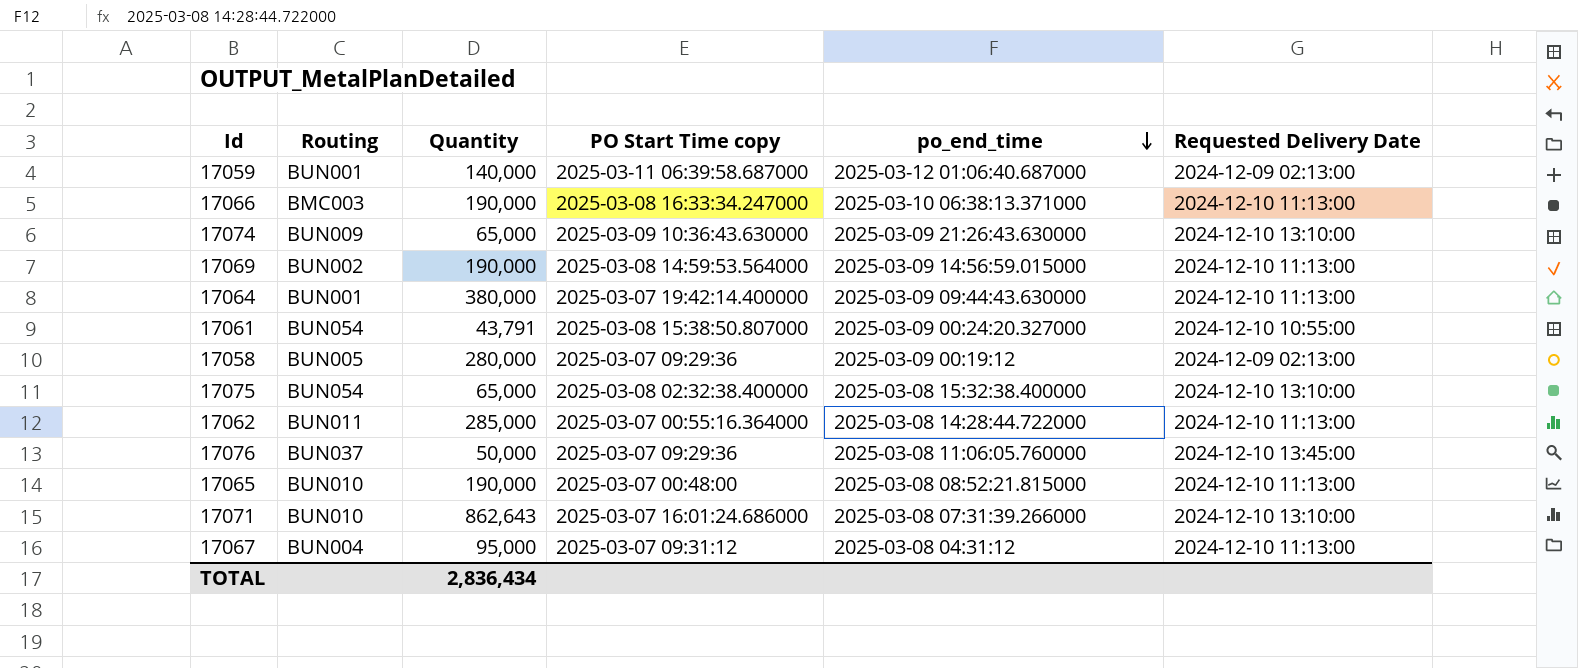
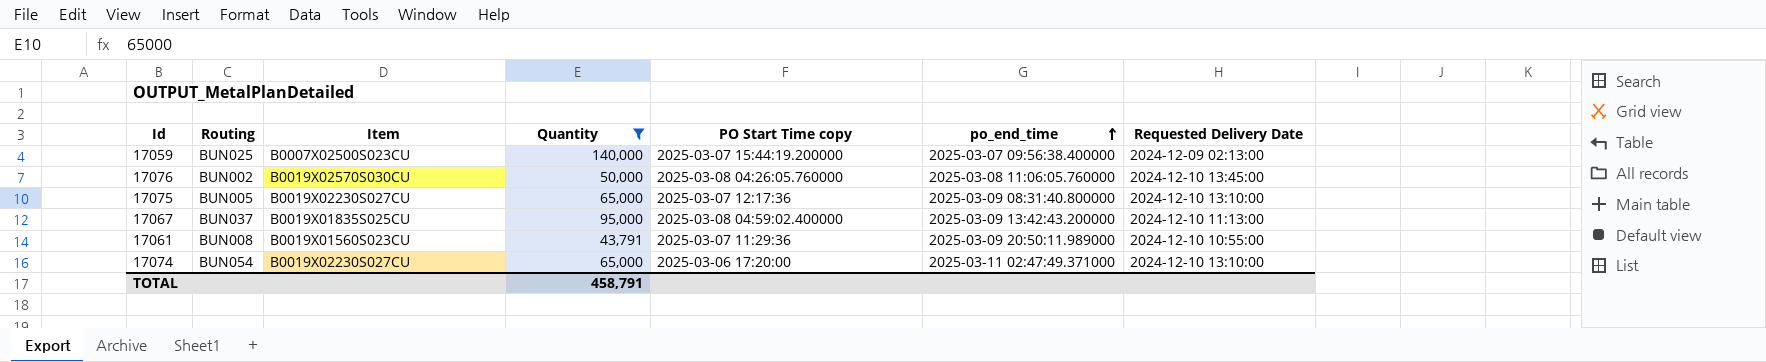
filter: none -> Quantity <= 140,000
row order: po_end_time descending -> po_end_time ascending
column Item | position: none -> 3
17059 | Routing: BUN001 -> BUN025
17059 | PO Start Time copy: 2025-03-11 06:39:58.687000 -> 2025-03-07 15:44:19.200000
17059 | po_end_time: 2025-03-12 01:06:40.687000 -> 2025-03-07 09:56:38.400000
17076 | Routing: BUN037 -> BUN002
17076 | PO Start Time copy: 2025-03-07 09:29:36 -> 2025-03-08 04:26:05.760000
17075 | Routing: BUN054 -> BUN005
17075 | PO Start Time copy: 2025-03-08 02:32:38.400000 -> 2025-03-07 12:17:36
17075 | po_end_time: 2025-03-08 15:32:38.400000 -> 2025-03-09 08:31:40.800000
17067 | Routing: BUN004 -> BUN037
17067 | PO Start Time copy: 2025-03-07 09:31:12 -> 2025-03-08 04:59:02.400000
17067 | po_end_time: 2025-03-08 04:31:12 -> 2025-03-09 13:42:43.200000
17061 | Routing: BUN054 -> BUN008
17061 | PO Start Time copy: 2025-03-08 15:38:50.807000 -> 2025-03-07 11:29:36
17061 | po_end_time: 2025-03-09 00:24:20.327000 -> 2025-03-09 20:50:11.989000
17074 | Routing: BUN009 -> BUN054
17074 | PO Start Time copy: 2025-03-09 10:36:43.630000 -> 2025-03-06 17:20:00
17074 | po_end_time: 2025-03-09 21:26:43.630000 -> 2025-03-11 02:47:49.371000
TOTAL | Quantity: 2,836,434 -> 458,791

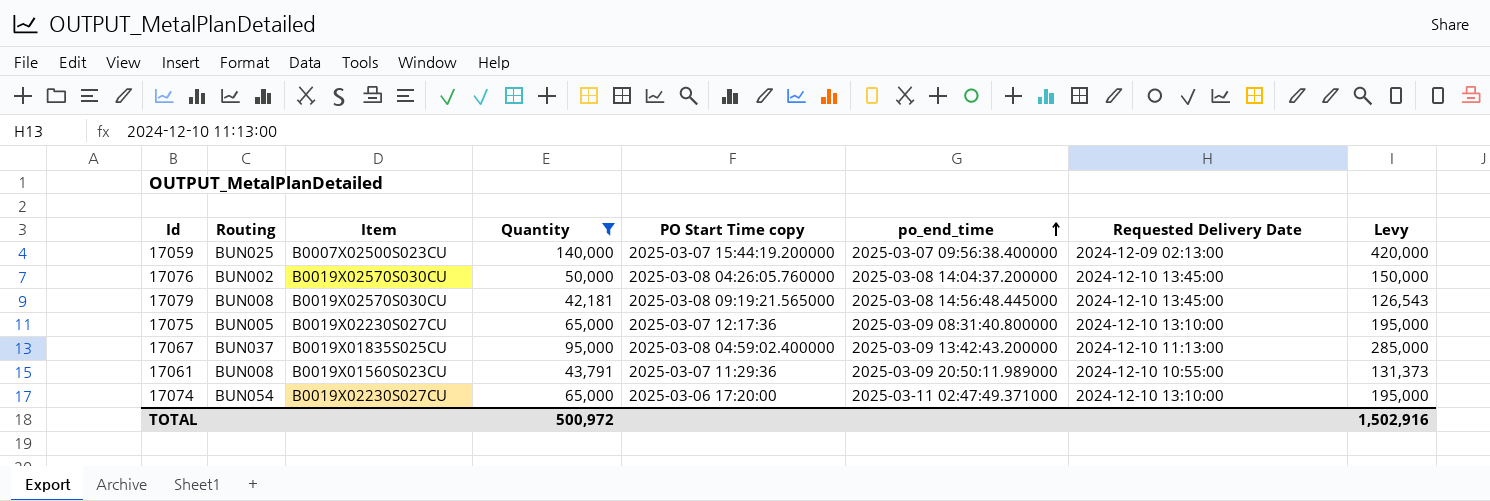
column Levy | formula: none -> [Quantity] * 3
17076 | po_end_time: 2025-03-08 11:06:05.760000 -> 2025-03-08 14:04:37.200000
row 17079: none -> BUN008 | B0019X02570S030CU | 42,181 | 2025-03-08 09:19:21.565000 | 2025-03-08 14:56:48.445000 | 2024-12-10 13:45:00 | 126,543
TOTAL | Quantity: 458,791 -> 500,972

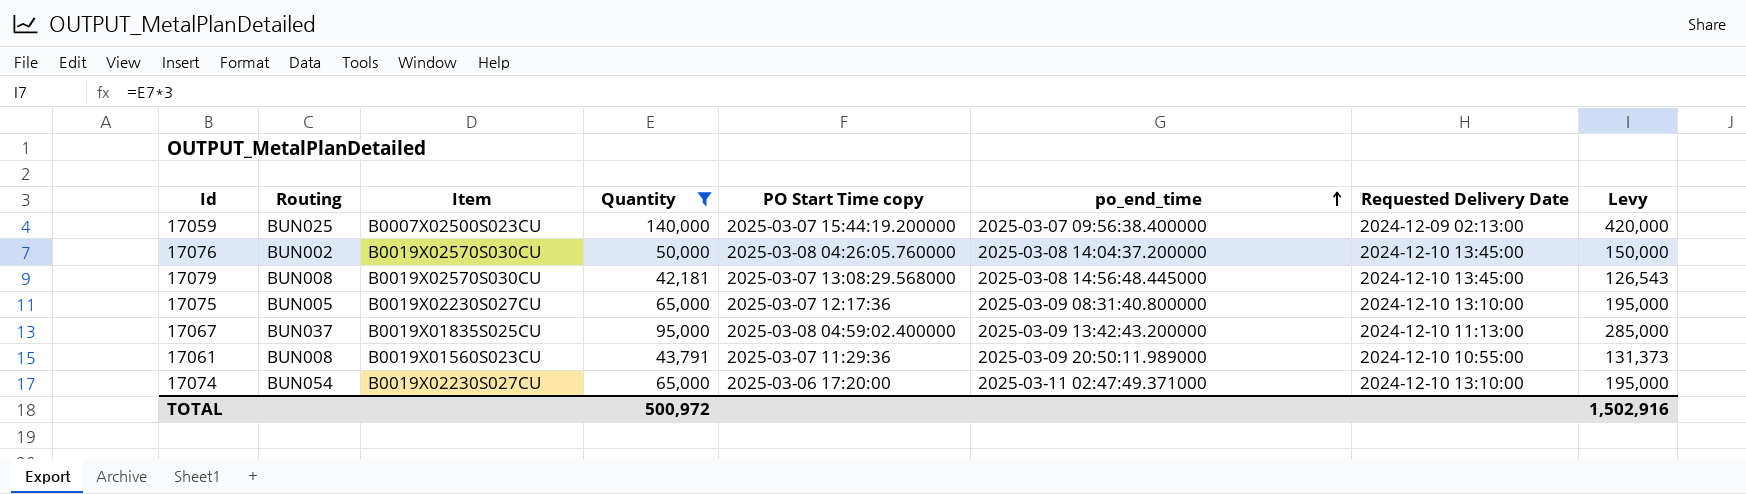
17079 | PO Start Time copy: 2025-03-08 09:19:21.565000 -> 2025-03-07 13:08:29.568000

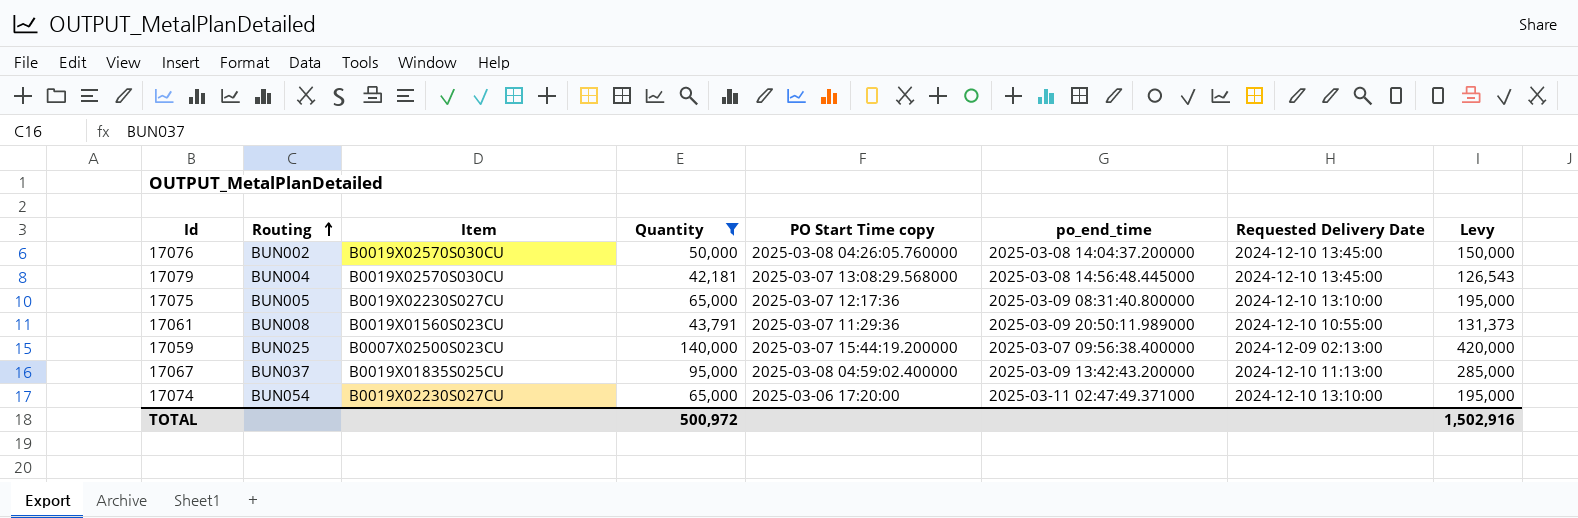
row order: po_end_time ascending -> Routing ascending
17079 | Routing: BUN008 -> BUN004

